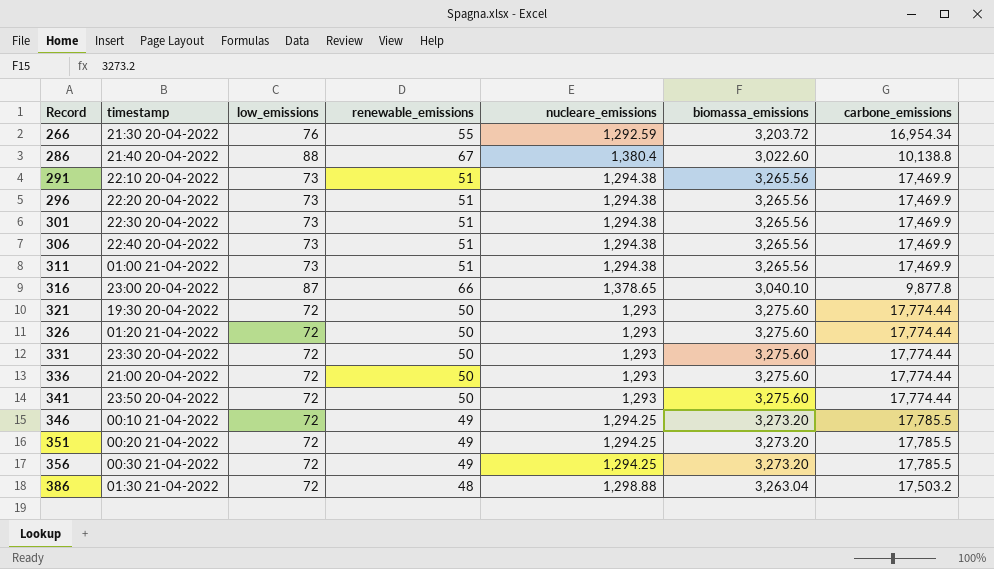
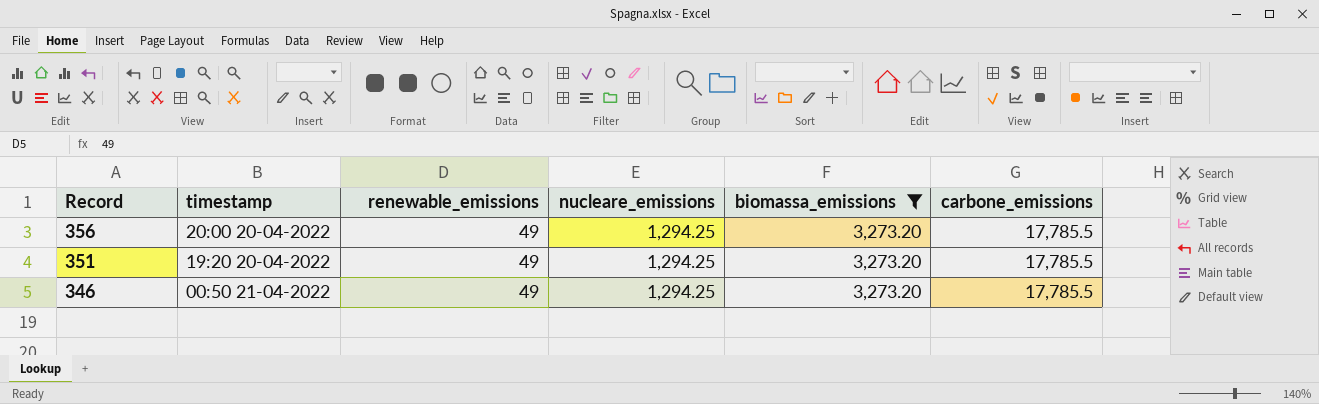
filter: none -> biomassa_emissions = 3,273.20
row order: Record ascending -> Record descending
column low_emissions | position: 3 -> none
356 | timestamp: 00:30 21-04-2022 -> 20:00 20-04-2022
351 | timestamp: 00:20 21-04-2022 -> 19:20 20-04-2022
346 | timestamp: 00:10 21-04-2022 -> 00:50 21-04-2022

